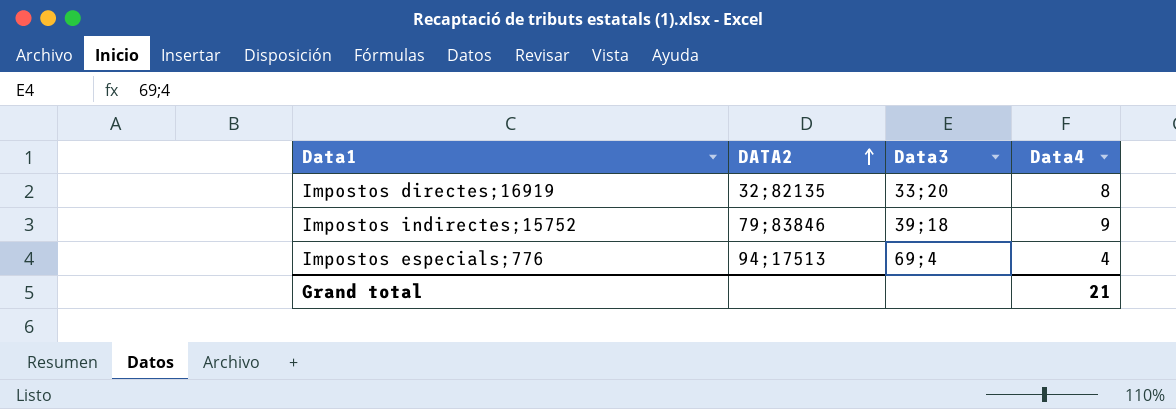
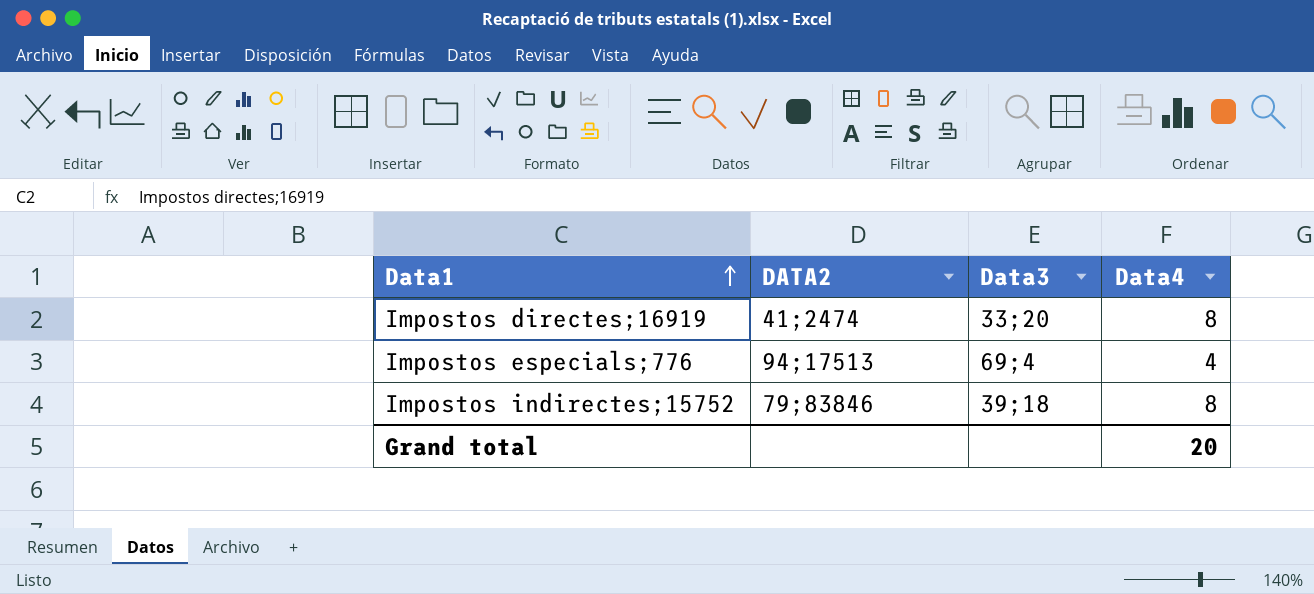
row order: DATA2 ascending -> Data1 ascending
Impostos directes;16919 | DATA2: 32;82135 -> 41;2474
Impostos indirectes;15752 | Data4: 9 -> 8
Grand total | Data4: 21 -> 20

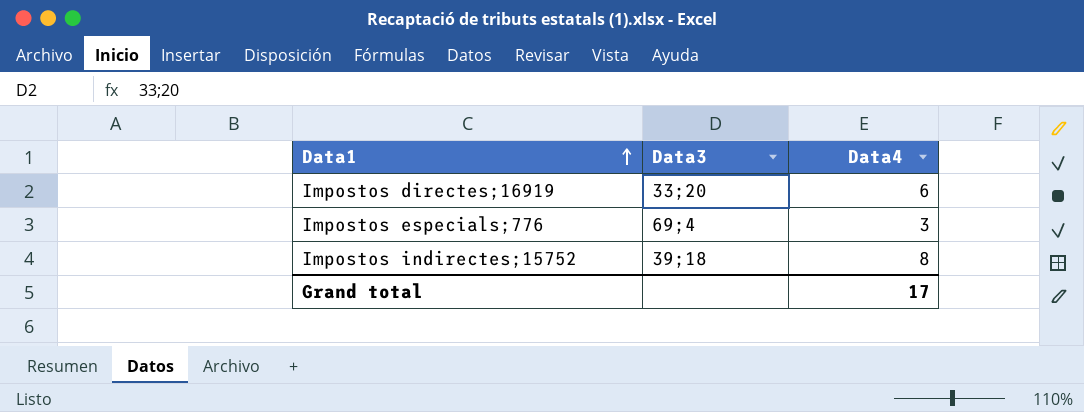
column DATA2 | position: 2 -> none
Impostos directes;16919 | Data4: 8 -> 6
Impostos especials;776 | Data4: 4 -> 3
Grand total | Data4: 20 -> 17

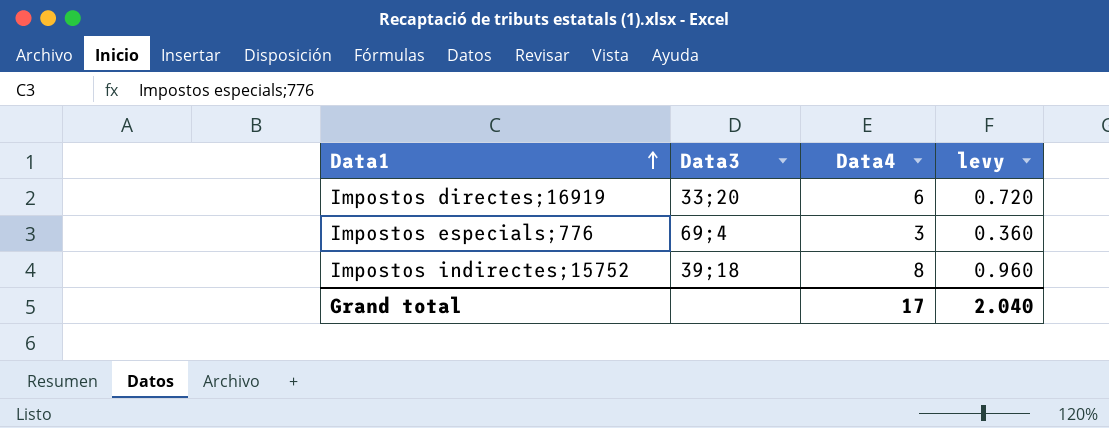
column levy | formula: none -> [Data4] * 0.12

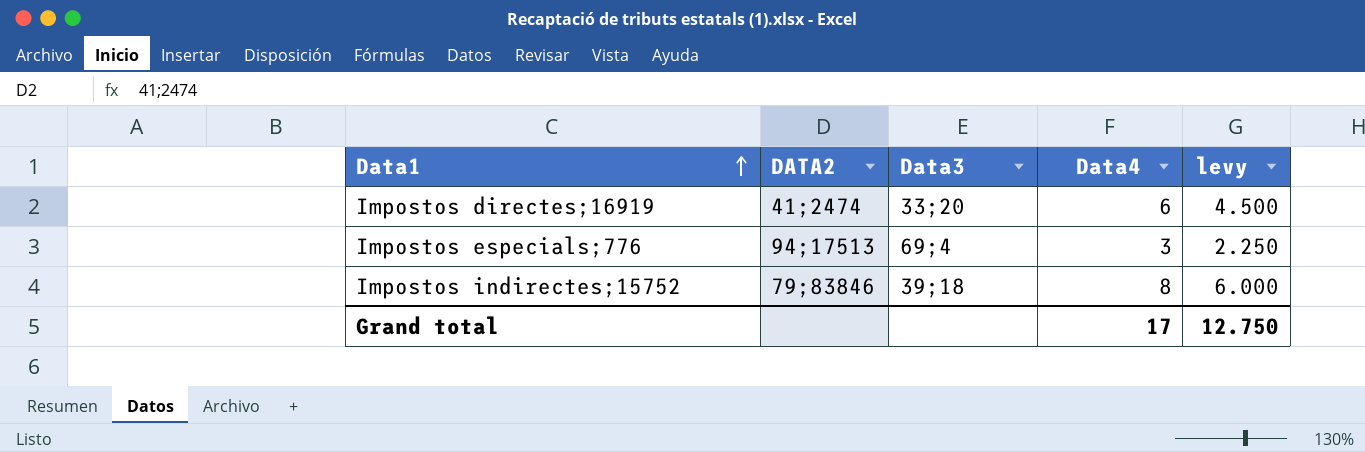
column DATA2 | position: none -> 2
column levy | formula: [Data4] * 0.12 -> [Data4] * 0.75
Grand total | levy: 2.040 -> 12.750

